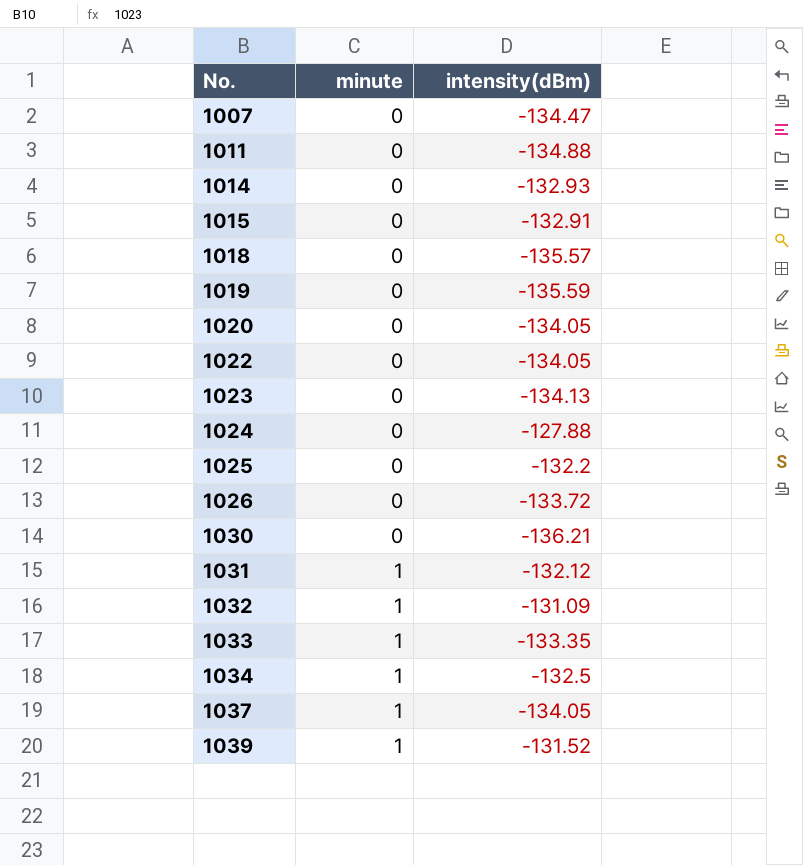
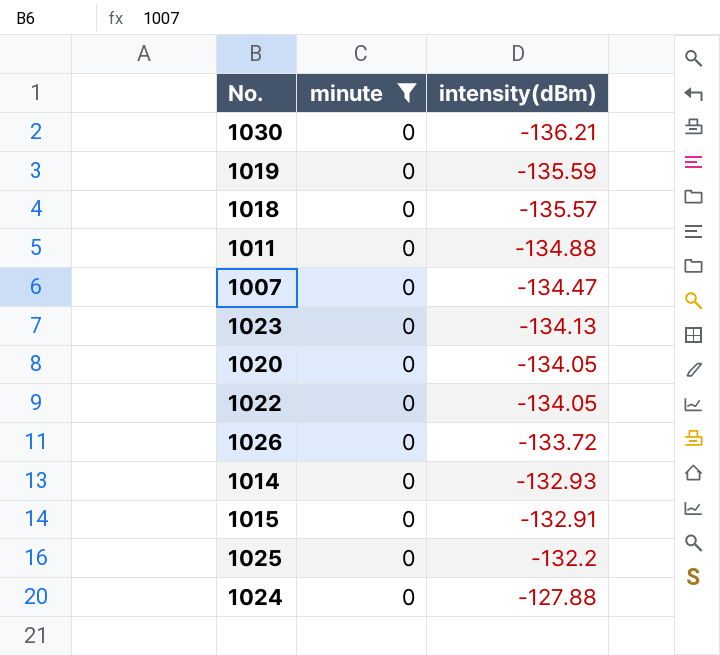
filter: none -> minute = 0
row order: No. ascending -> intensity(dBm) ascending

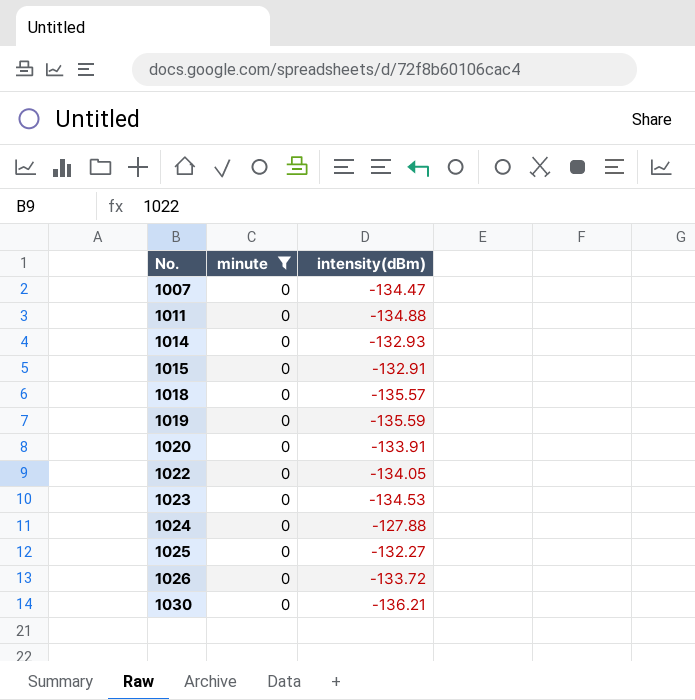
row order: intensity(dBm) ascending -> No. ascending
1020 | intensity(dBm): -134.05 -> -133.91
1023 | intensity(dBm): -134.13 -> -134.53
1025 | intensity(dBm): -132.2 -> -132.27

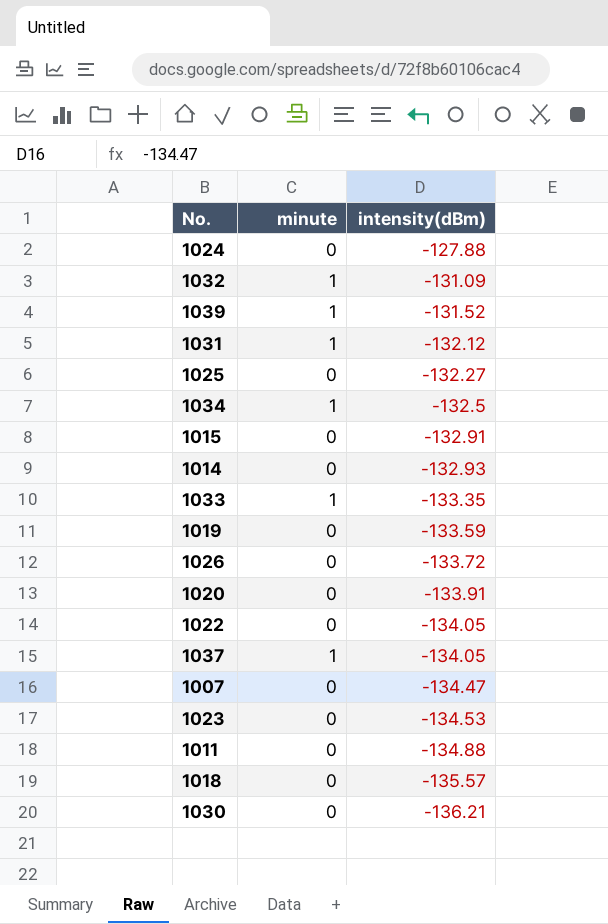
filter: minute = 0 -> none
row order: No. ascending -> intensity(dBm) descending
1019 | intensity(dBm): -135.59 -> -133.59

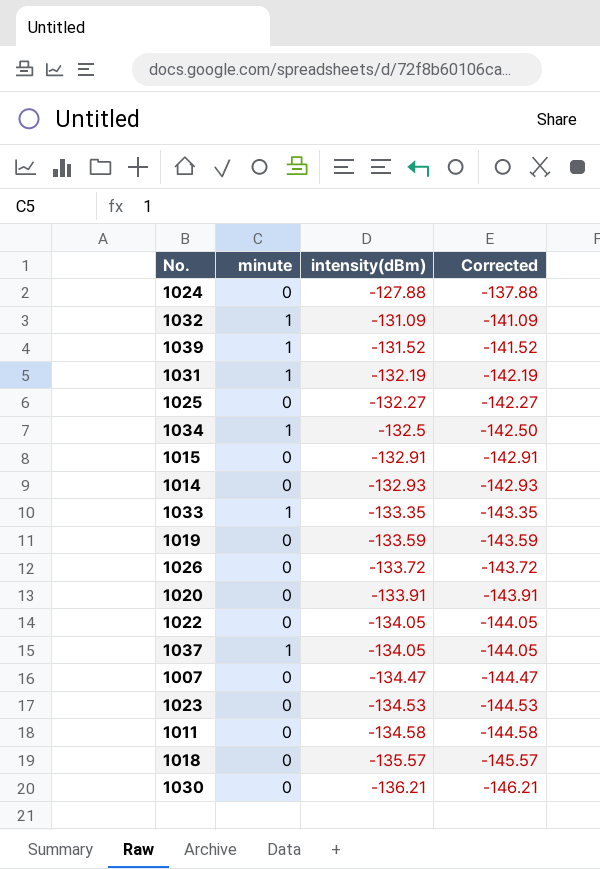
column Corrected | formula: none -> [intensity(dBm)] - 10
1031 | intensity(dBm): -132.12 -> -132.19
1011 | intensity(dBm): -134.88 -> -134.58

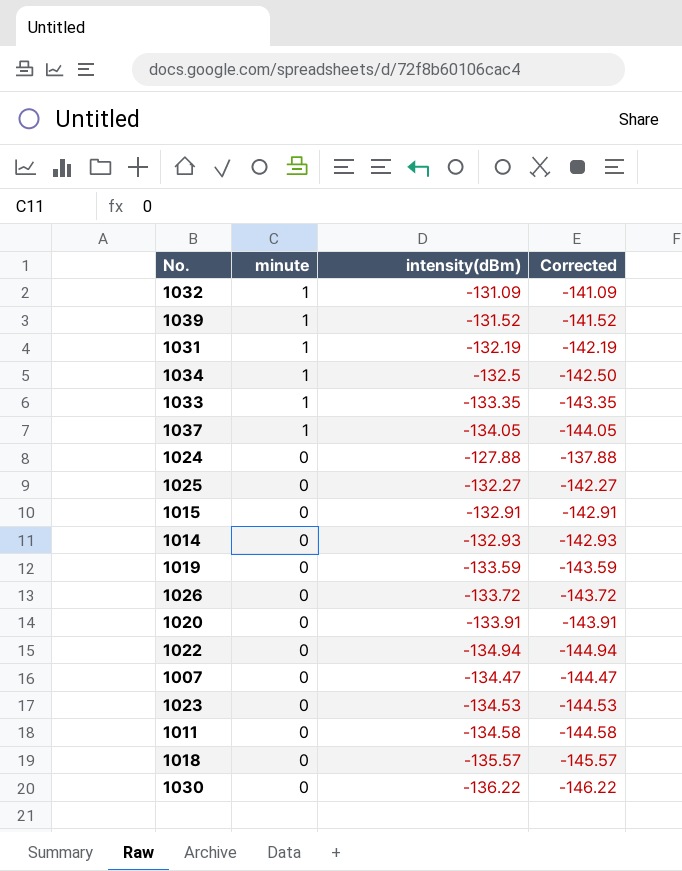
row order: intensity(dBm) descending -> minute descending
1022 | intensity(dBm): -134.05 -> -134.94
1022 | Corrected: -144.05 -> -144.94
1030 | intensity(dBm): -136.21 -> -136.22
1030 | Corrected: -146.21 -> -146.22

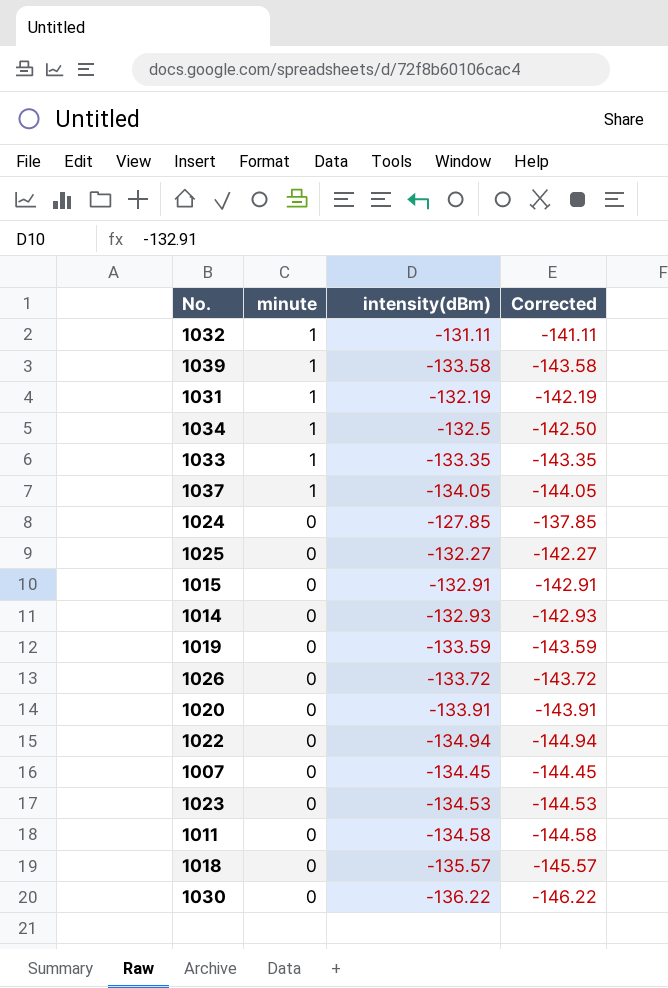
1032 | intensity(dBm): -131.09 -> -131.11
1032 | Corrected: -141.09 -> -141.11
1039 | intensity(dBm): -131.52 -> -133.58
1039 | Corrected: -141.52 -> -143.58
1024 | intensity(dBm): -127.88 -> -127.85
1024 | Corrected: -137.88 -> -137.85
1007 | intensity(dBm): -134.47 -> -134.45
1007 | Corrected: -144.47 -> -144.45

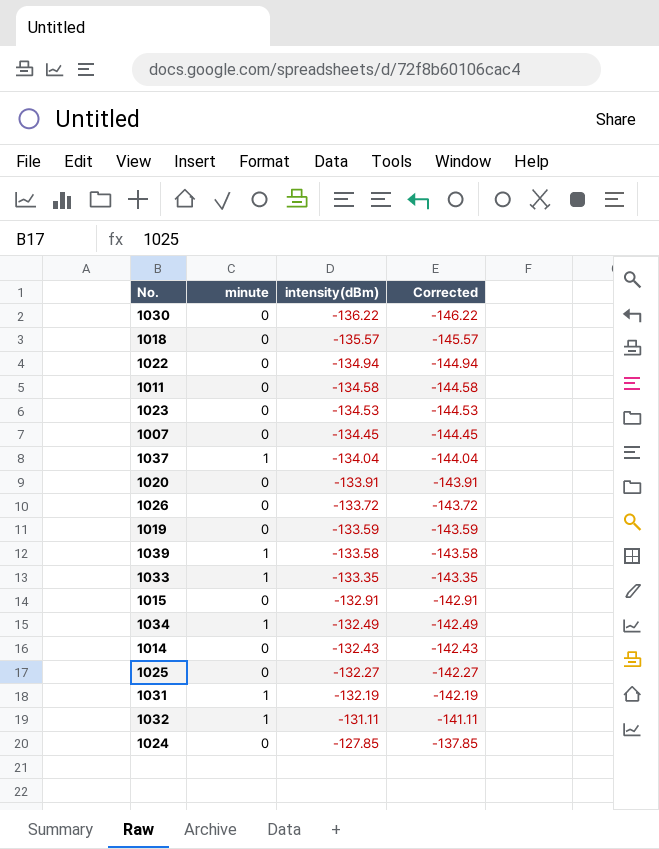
row order: minute descending -> intensity(dBm) ascending
1037 | intensity(dBm): -134.05 -> -134.04
1037 | Corrected: -144.05 -> -144.04
1034 | intensity(dBm): -132.5 -> -132.49
1034 | Corrected: -142.50 -> -142.49
1014 | intensity(dBm): -132.93 -> -132.43
1014 | Corrected: -142.93 -> -142.43

